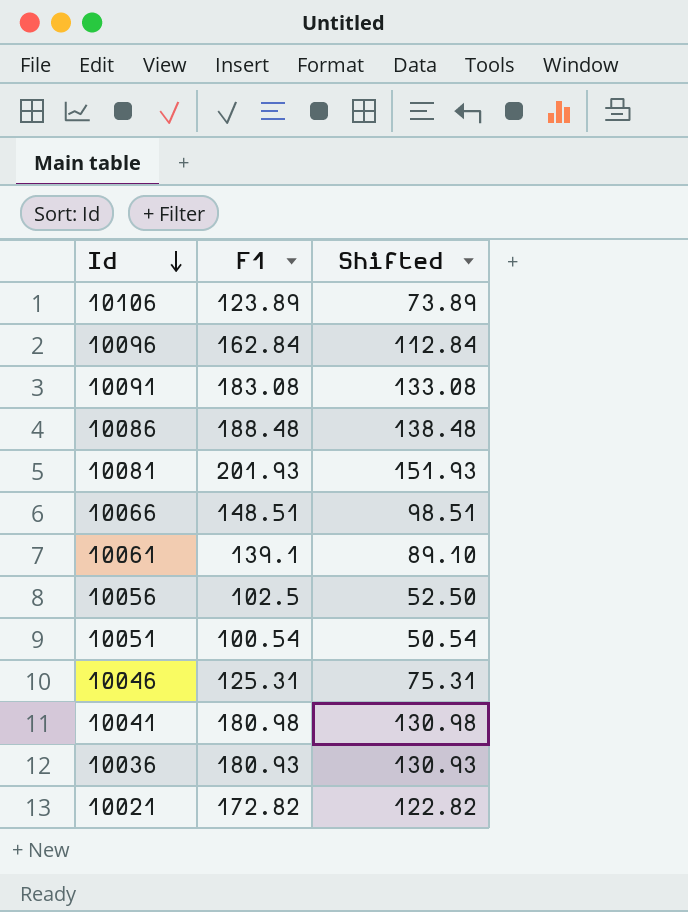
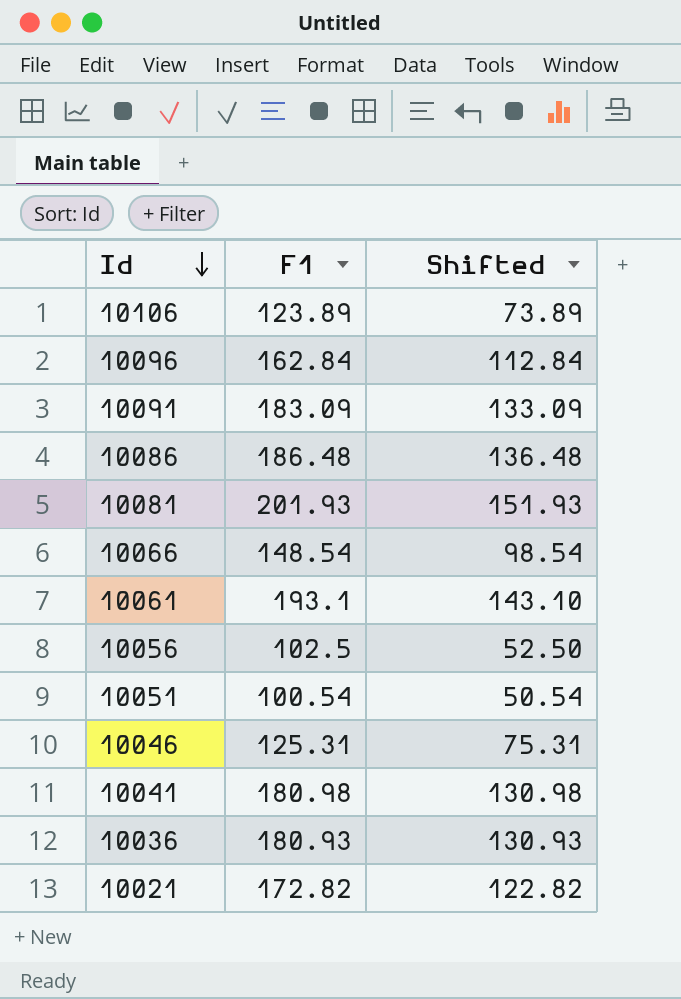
10091 | F1: 183.08 -> 183.09
10091 | Shifted: 133.08 -> 133.09
10086 | F1: 188.48 -> 186.48
10086 | Shifted: 138.48 -> 136.48
10066 | F1: 148.51 -> 148.54
10066 | Shifted: 98.51 -> 98.54
10061 | F1: 139.1 -> 193.1
10061 | Shifted: 89.10 -> 143.10

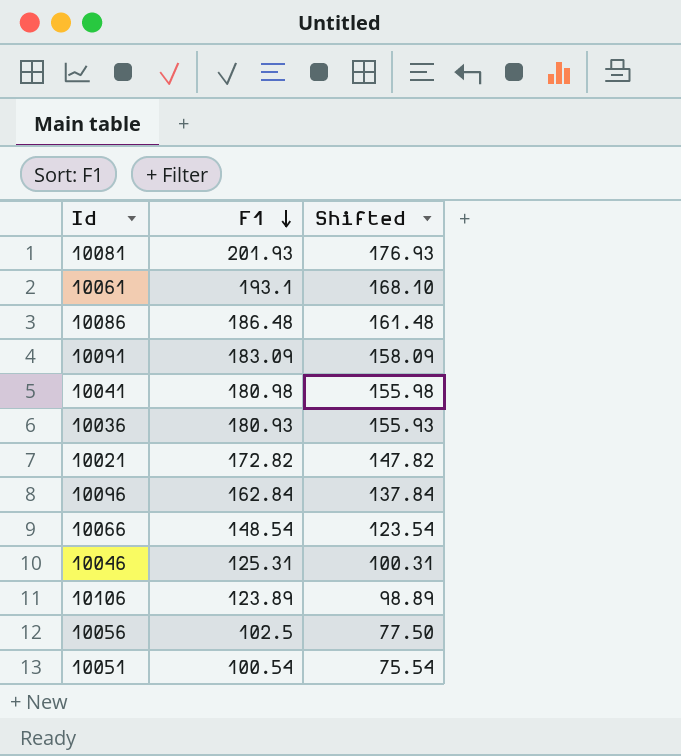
row order: Id descending -> F1 descending
column Shifted | formula: [F1] - 50 -> [F1] - 25

